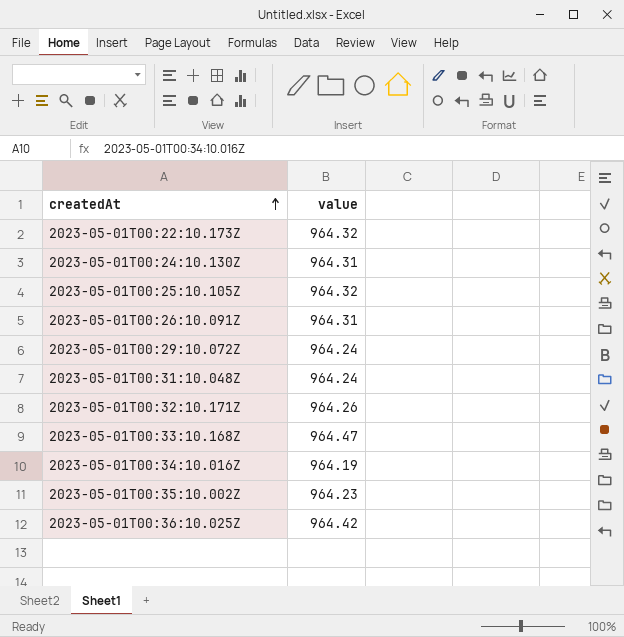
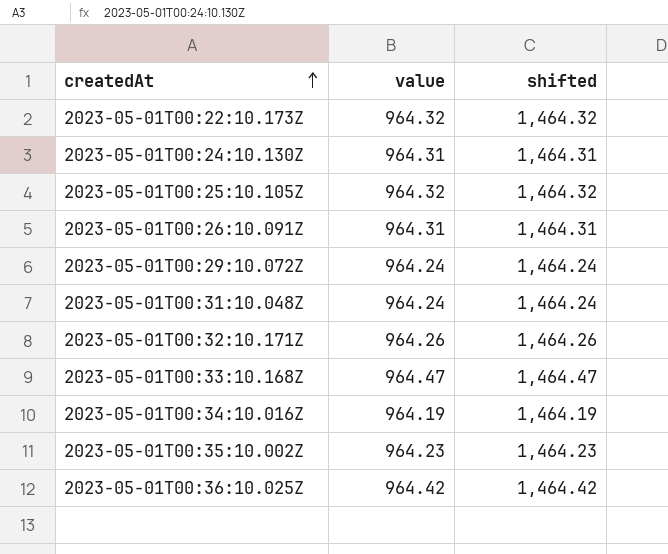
column shifted | formula: none -> [value] + 500

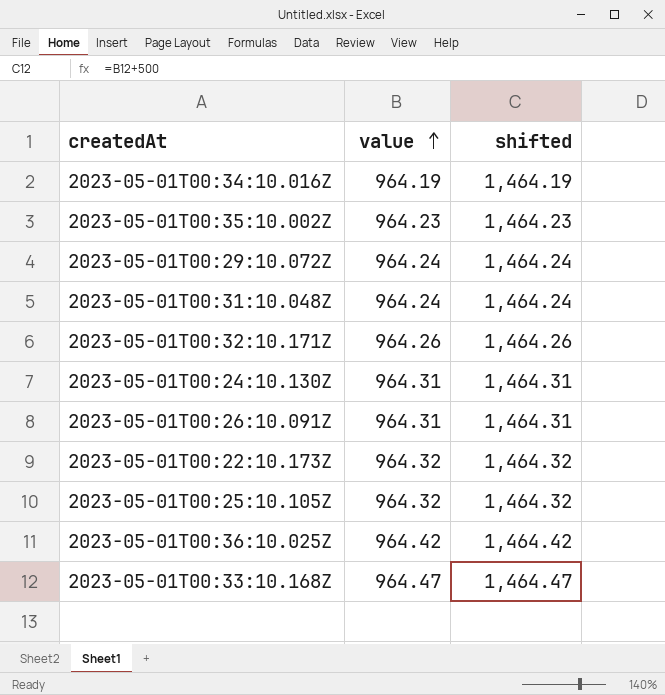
row order: createdAt ascending -> value ascending

